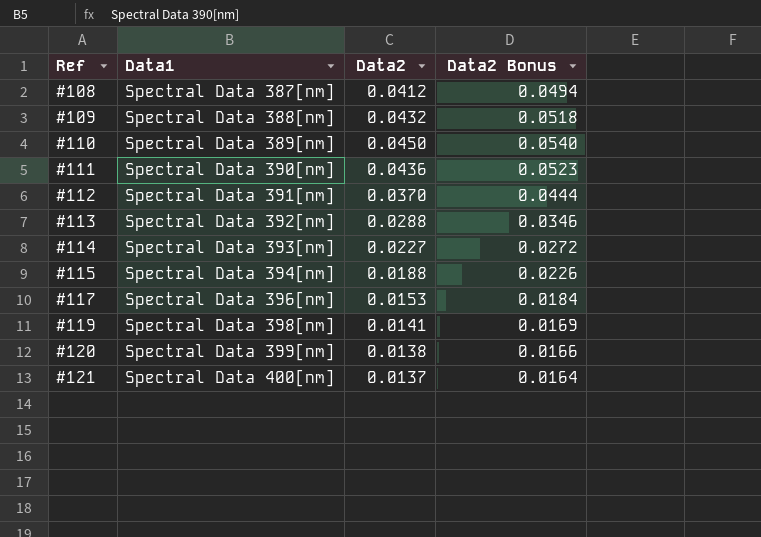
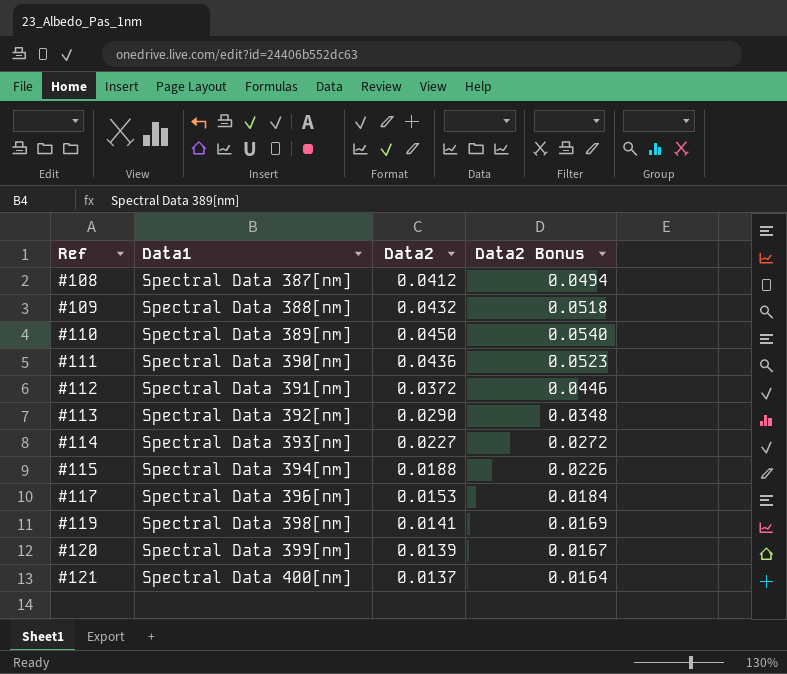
#112 | Data2: 0.0370 -> 0.0372
#112 | Data2 Bonus: 0.0444 -> 0.0446
#113 | Data2: 0.0288 -> 0.0290
#113 | Data2 Bonus: 0.0346 -> 0.0348
#120 | Data2: 0.0138 -> 0.0139
#120 | Data2 Bonus: 0.0166 -> 0.0167

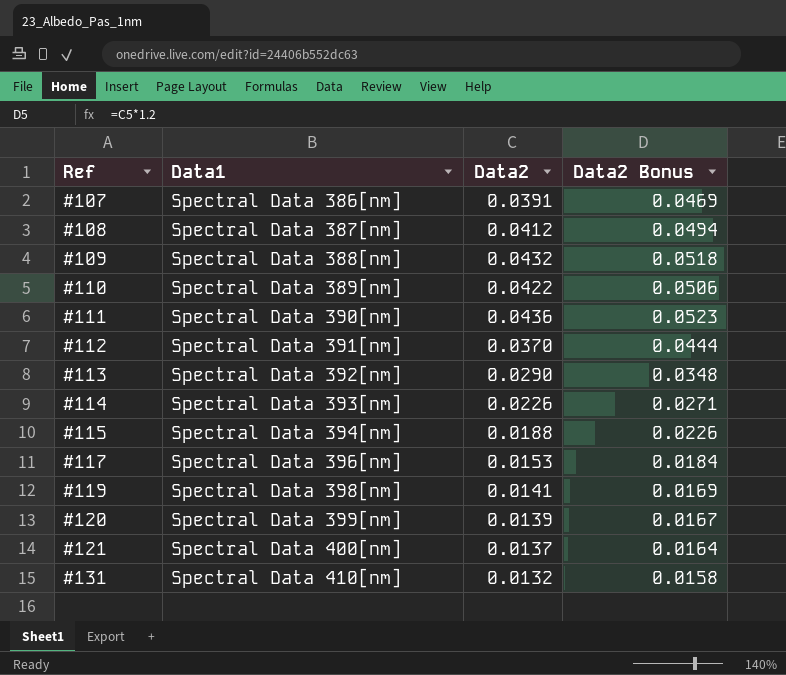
row #107: none -> Spectral Data 386[nm] | 0.0391 | 0.0469
#110 | Data2: 0.0450 -> 0.0422
#110 | Data2 Bonus: 0.0540 -> 0.0506
#112 | Data2: 0.0372 -> 0.0370
#112 | Data2 Bonus: 0.0446 -> 0.0444
#114 | Data2: 0.0227 -> 0.0226
#114 | Data2 Bonus: 0.0272 -> 0.0271
row #131: none -> Spectral Data 410[nm] | 0.0132 | 0.0158

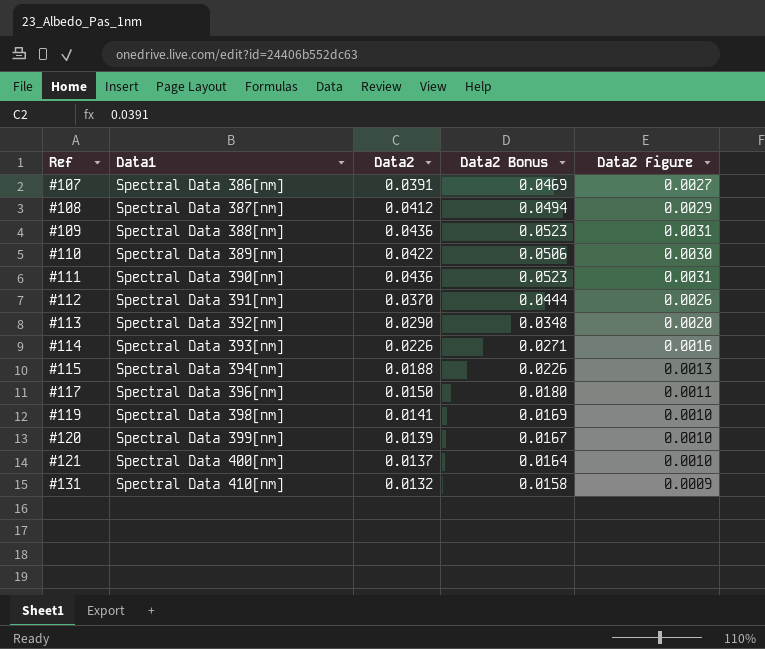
column Data2 Figure | formula: none -> [Data2] * 0.07
#109 | Data2: 0.0432 -> 0.0436
#109 | Data2 Bonus: 0.0518 -> 0.0523
#117 | Data2: 0.0153 -> 0.0150
#117 | Data2 Bonus: 0.0184 -> 0.0180

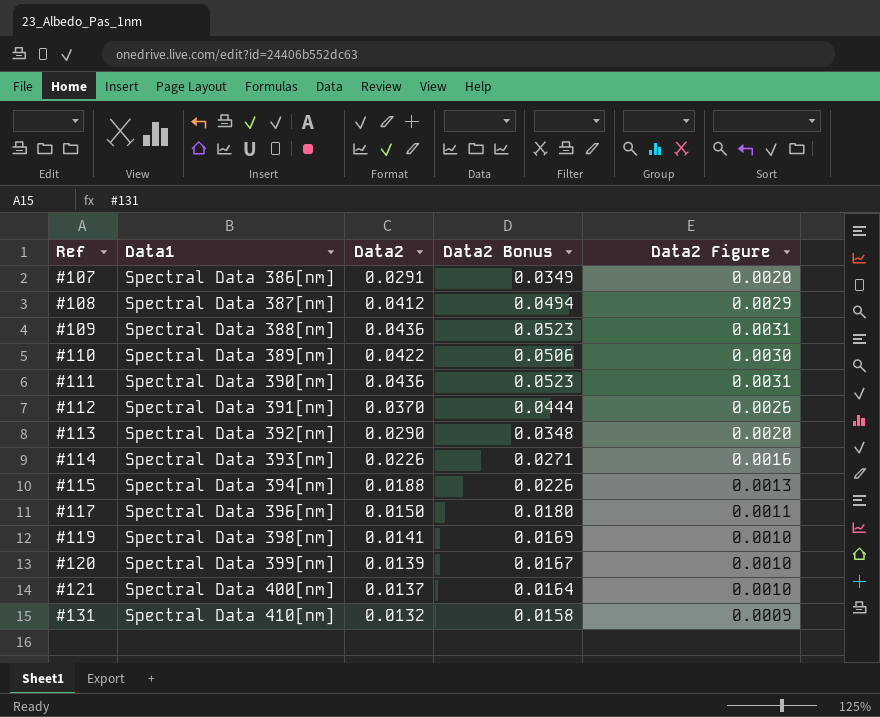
#107 | Data2: 0.0391 -> 0.0291
#107 | Data2 Bonus: 0.0469 -> 0.0349
#107 | Data2 Figure: 0.0027 -> 0.0020

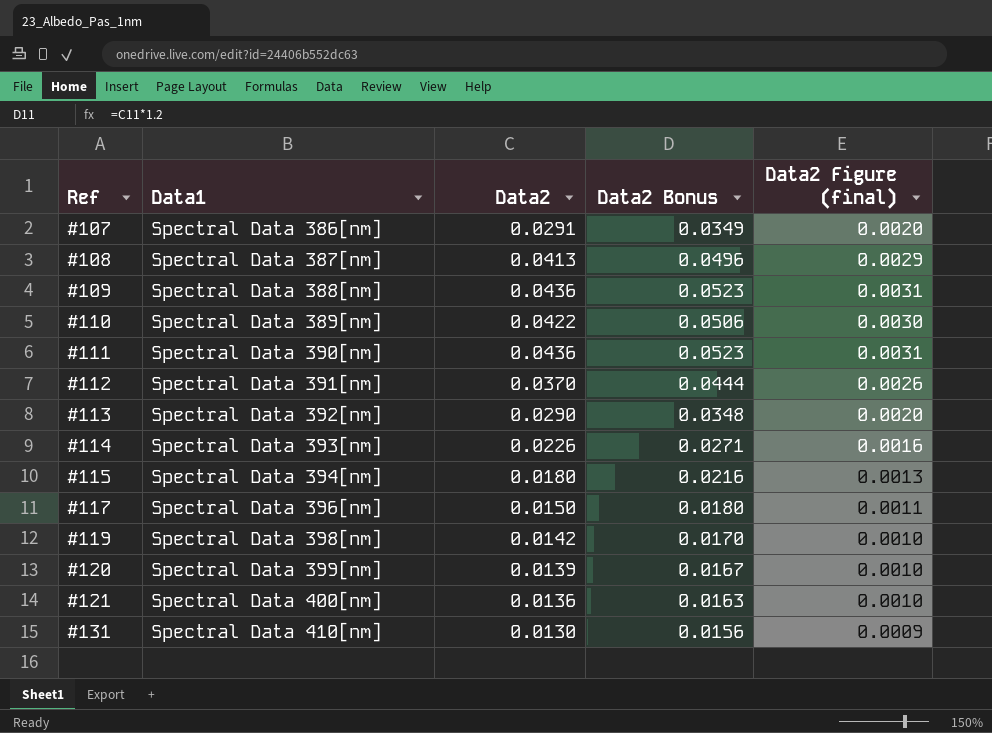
column name: Data2 Figure -> Data2 Figure (final)
#108 | Data2: 0.0412 -> 0.0413
#108 | Data2 Bonus: 0.0494 -> 0.0496
#115 | Data2: 0.0188 -> 0.0180
#115 | Data2 Bonus: 0.0226 -> 0.0216
#119 | Data2: 0.0141 -> 0.0142
#119 | Data2 Bonus: 0.0169 -> 0.0170
#121 | Data2: 0.0137 -> 0.0136
#121 | Data2 Bonus: 0.0164 -> 0.0163
#131 | Data2: 0.0132 -> 0.0130
#131 | Data2 Bonus: 0.0158 -> 0.0156

